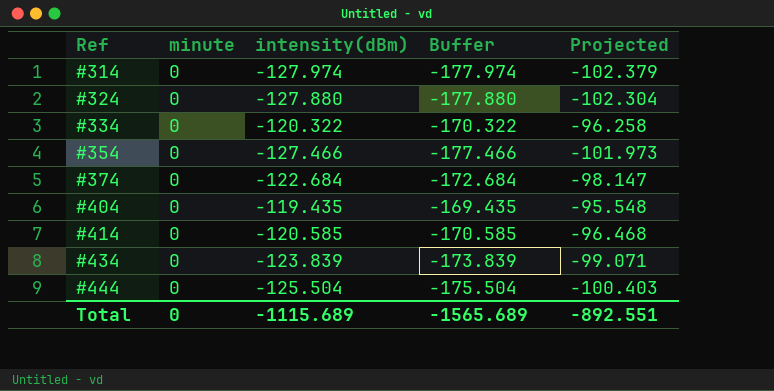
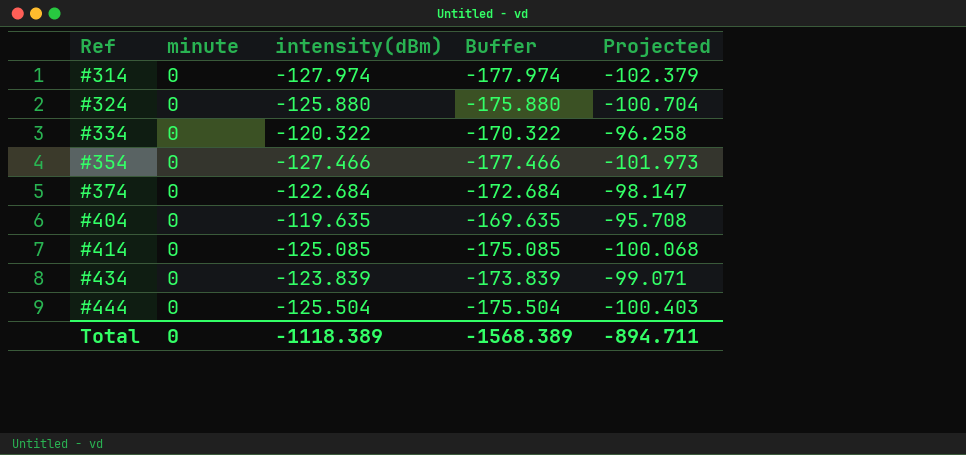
#324 | intensity(dBm): -127.880 -> -125.880
#324 | Buffer: -177.880 -> -175.880
#324 | Projected: -102.304 -> -100.704
#404 | intensity(dBm): -119.435 -> -119.635
#404 | Buffer: -169.435 -> -169.635
#404 | Projected: -95.548 -> -95.708
#414 | intensity(dBm): -120.585 -> -125.085
#414 | Buffer: -170.585 -> -175.085
#414 | Projected: -96.468 -> -100.068
Total | intensity(dBm): -1115.689 -> -1118.389
Total | Buffer: -1565.689 -> -1568.389
Total | Projected: -892.551 -> -894.711

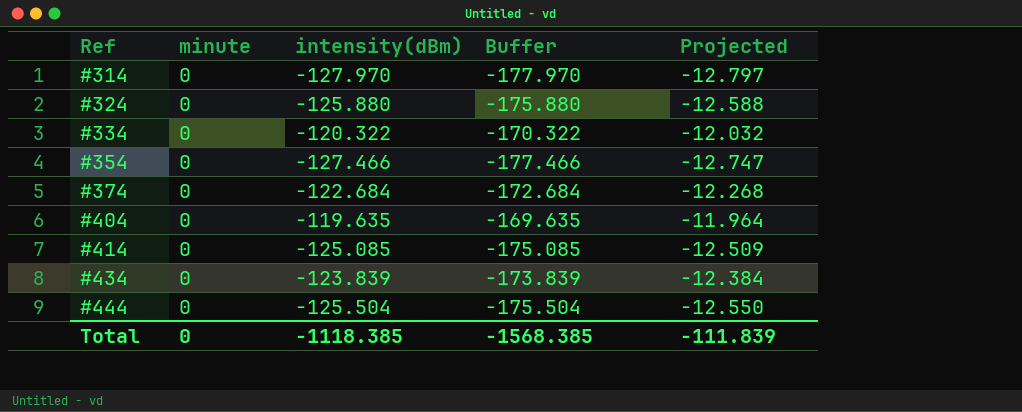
column Projected | formula: [intensity(dBm)] * 0.8 -> [intensity(dBm)] * 0.1
#314 | intensity(dBm): -127.974 -> -127.970
#314 | Buffer: -177.974 -> -177.970
Total | intensity(dBm): -1118.389 -> -1118.385
Total | Buffer: -1568.389 -> -1568.385
Total | Projected: -894.711 -> -111.839

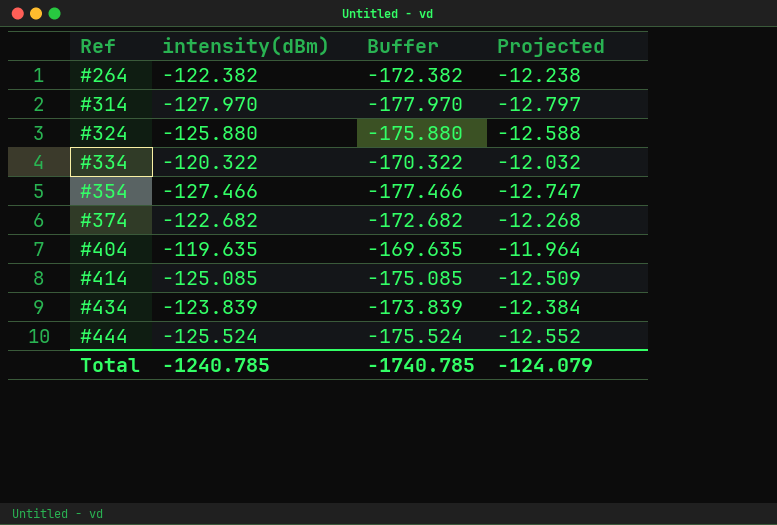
column minute | position: 2 -> none
row #264: none -> -122.382 | -172.382 | -12.238
#374 | intensity(dBm): -122.684 -> -122.682
#374 | Buffer: -172.684 -> -172.682
#444 | intensity(dBm): -125.504 -> -125.524
#444 | Buffer: -175.504 -> -175.524
#444 | Projected: -12.550 -> -12.552
Total | intensity(dBm): -1118.385 -> -1240.785
Total | Buffer: -1568.385 -> -1740.785
Total | Projected: -111.839 -> -124.079

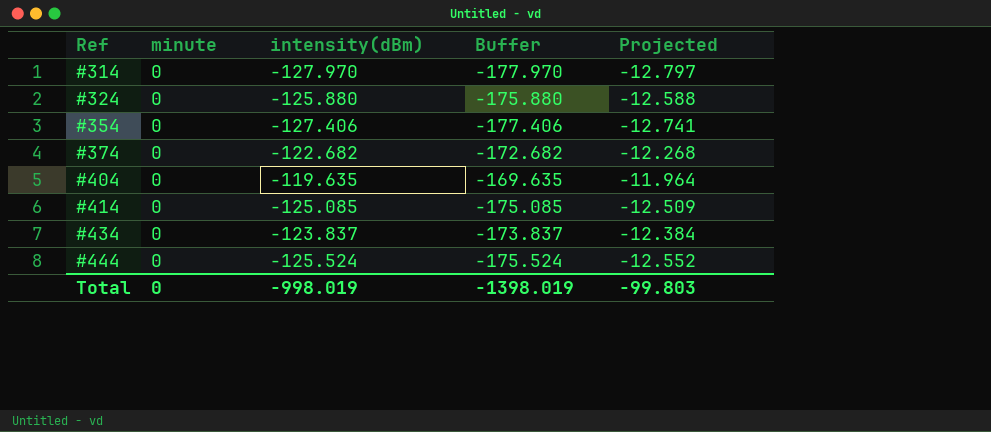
column minute | position: none -> 2
row #264: -122.382 | -172.382 | -12.238 -> none
row #334: -120.322 | -170.322 | -12.032 -> none
#354 | intensity(dBm): -127.466 -> -127.406
#354 | Buffer: -177.466 -> -177.406
#354 | Projected: -12.747 -> -12.741
#434 | intensity(dBm): -123.839 -> -123.837
#434 | Buffer: -173.839 -> -173.837
Total | intensity(dBm): -1240.785 -> -998.019
Total | Buffer: -1740.785 -> -1398.019
Total | Projected: -124.079 -> -99.803

